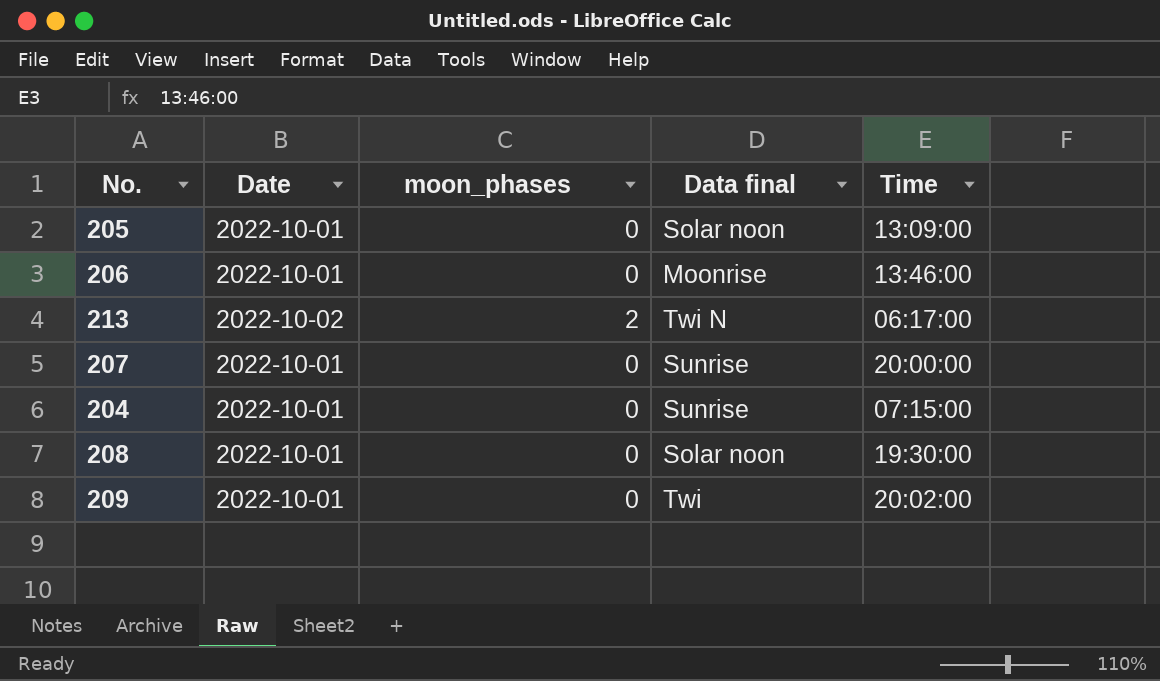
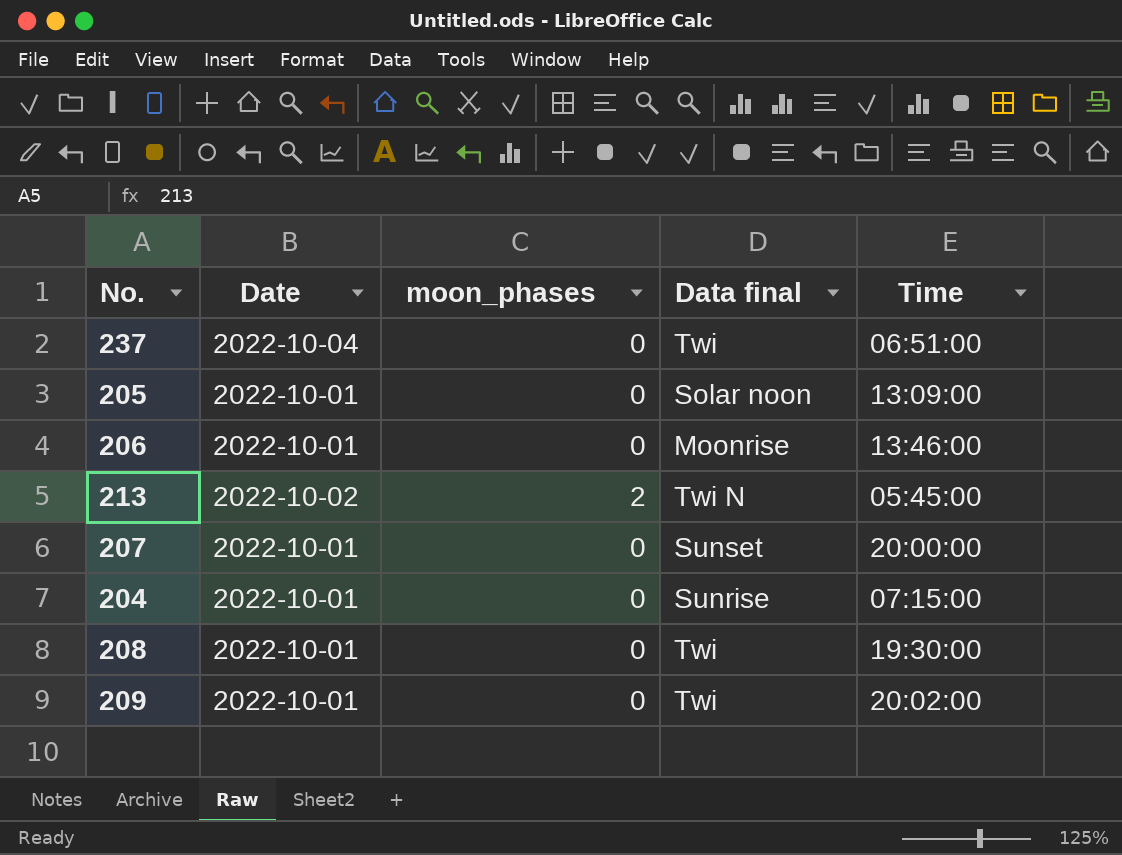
row 237: none -> 2022-10-04 | 0 | Twi | 06:51:00
213 | Time: 06:17:00 -> 05:45:00
207 | Data final: Sunrise -> Sunset
208 | Data final: Solar noon -> Twi

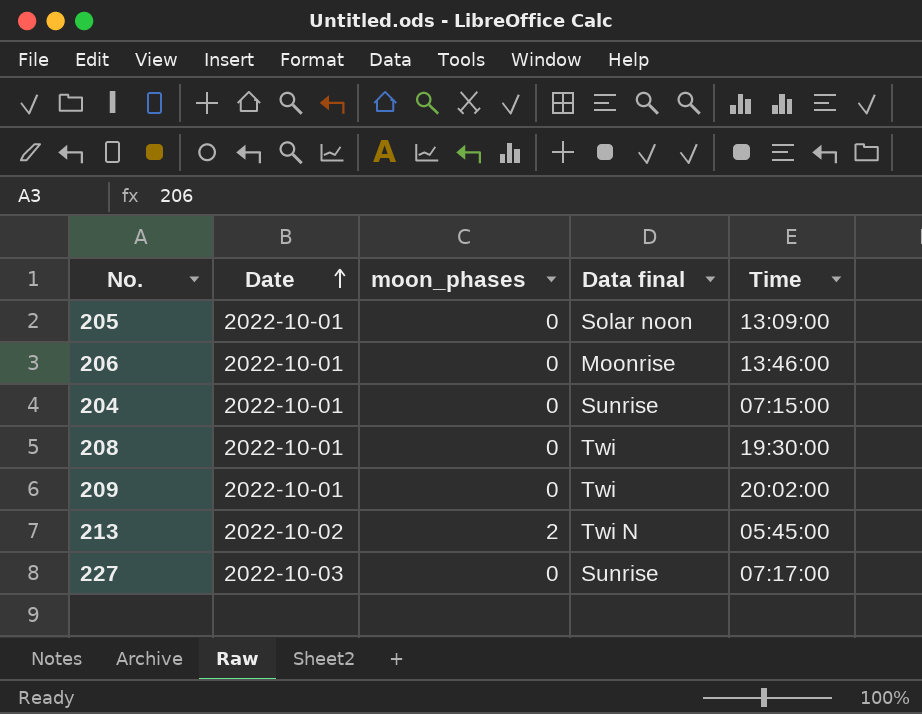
row order: none -> Date ascending
row 237: 2022-10-04 | 0 | Twi | 06:51:00 -> none
row 207: 2022-10-01 | 0 | Sunset | 20:00:00 -> none
row 227: none -> 2022-10-03 | 0 | Sunrise | 07:17:00

